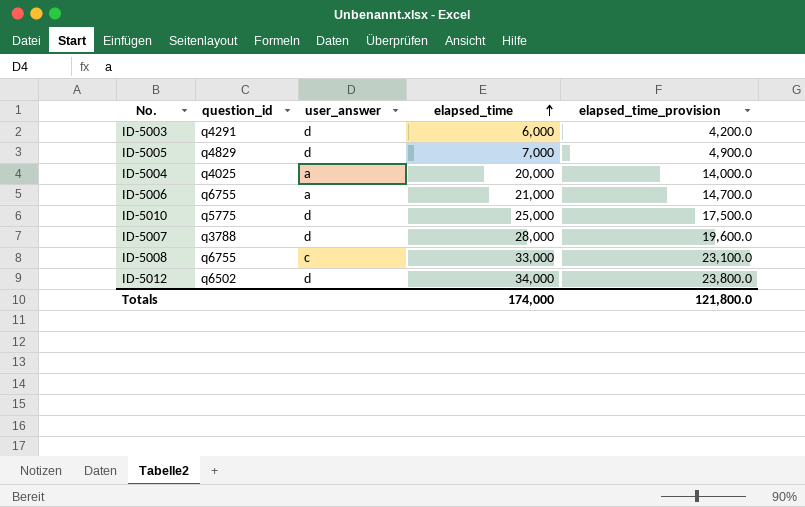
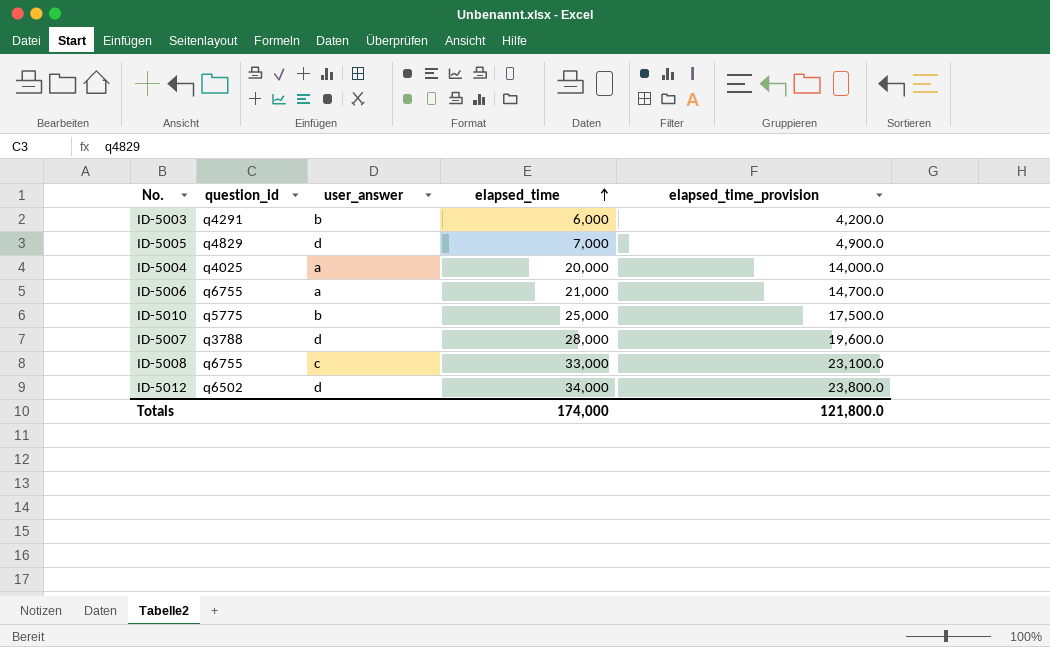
ID-5003 | user_answer: d -> b
ID-5010 | user_answer: d -> b

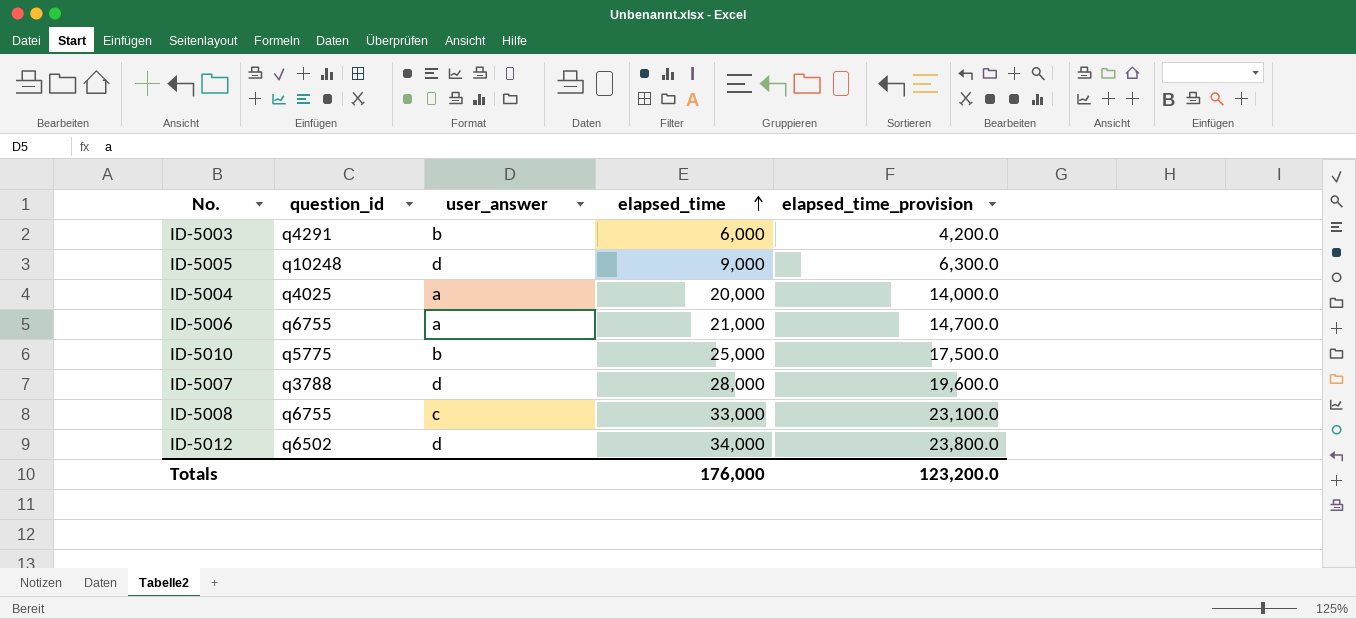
ID-5005 | question_id: q4829 -> q10248
ID-5005 | elapsed_time: 7,000 -> 9,000
ID-5005 | elapsed_time_provision: 4,900.0 -> 6,300.0
Totals | elapsed_time: 174,000 -> 176,000
Totals | elapsed_time_provision: 121,800.0 -> 123,200.0

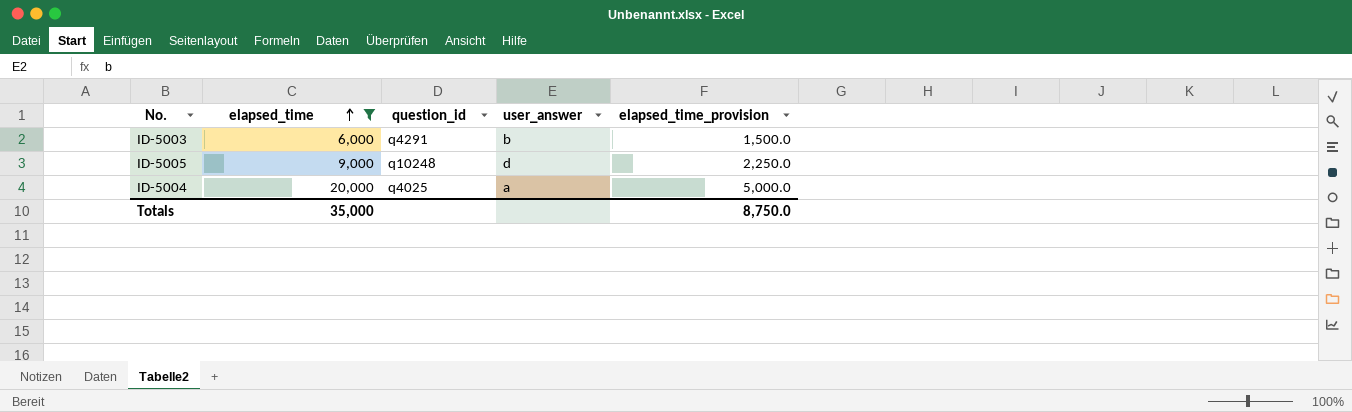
filter: none -> elapsed_time <= 20,000
column elapsed_time | position: 4 -> 2
column elapsed_time_provision | formula: [elapsed_time] * 0.7 -> [elapsed_time] * 0.25
Totals | elapsed_time: 176,000 -> 35,000
Totals | elapsed_time_provision: 123,200.0 -> 8,750.0

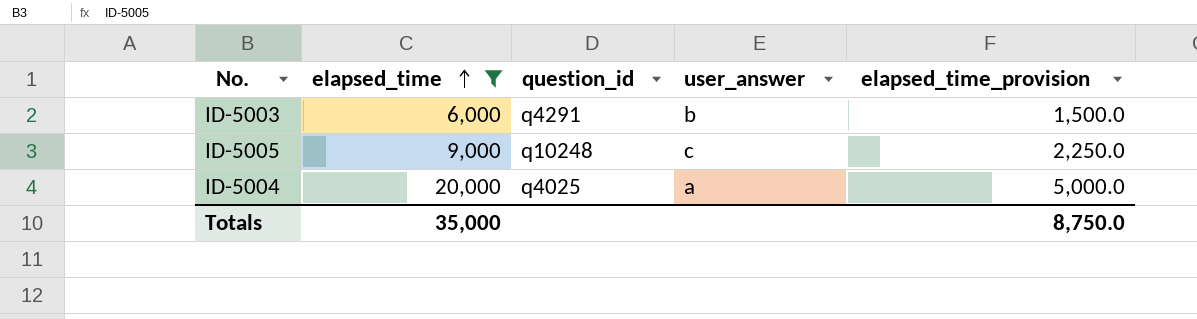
ID-5005 | user_answer: d -> c

